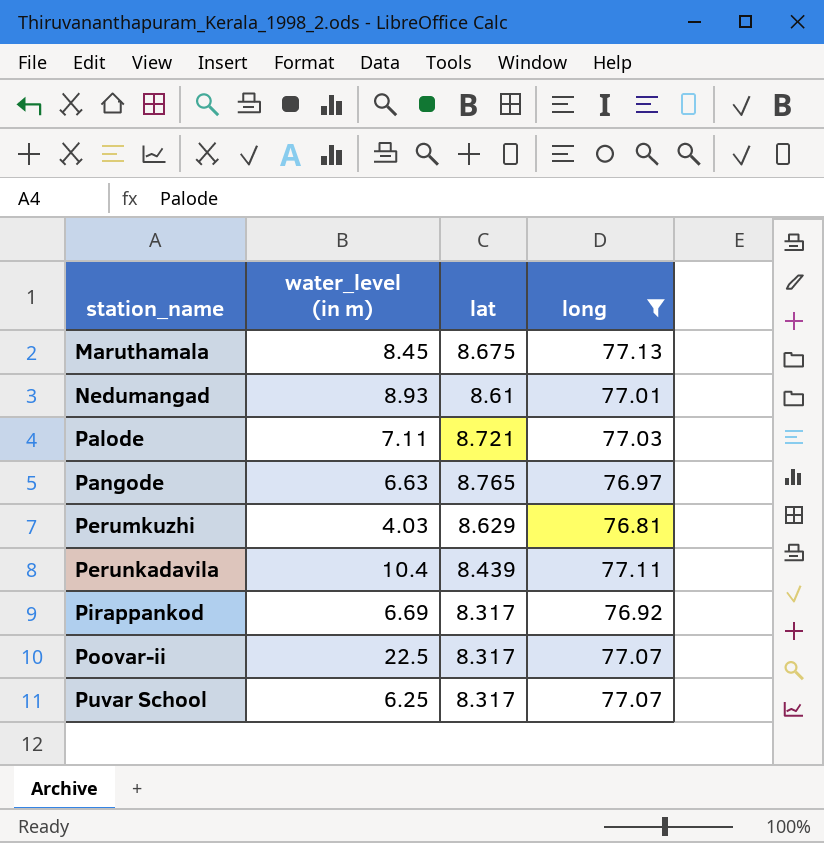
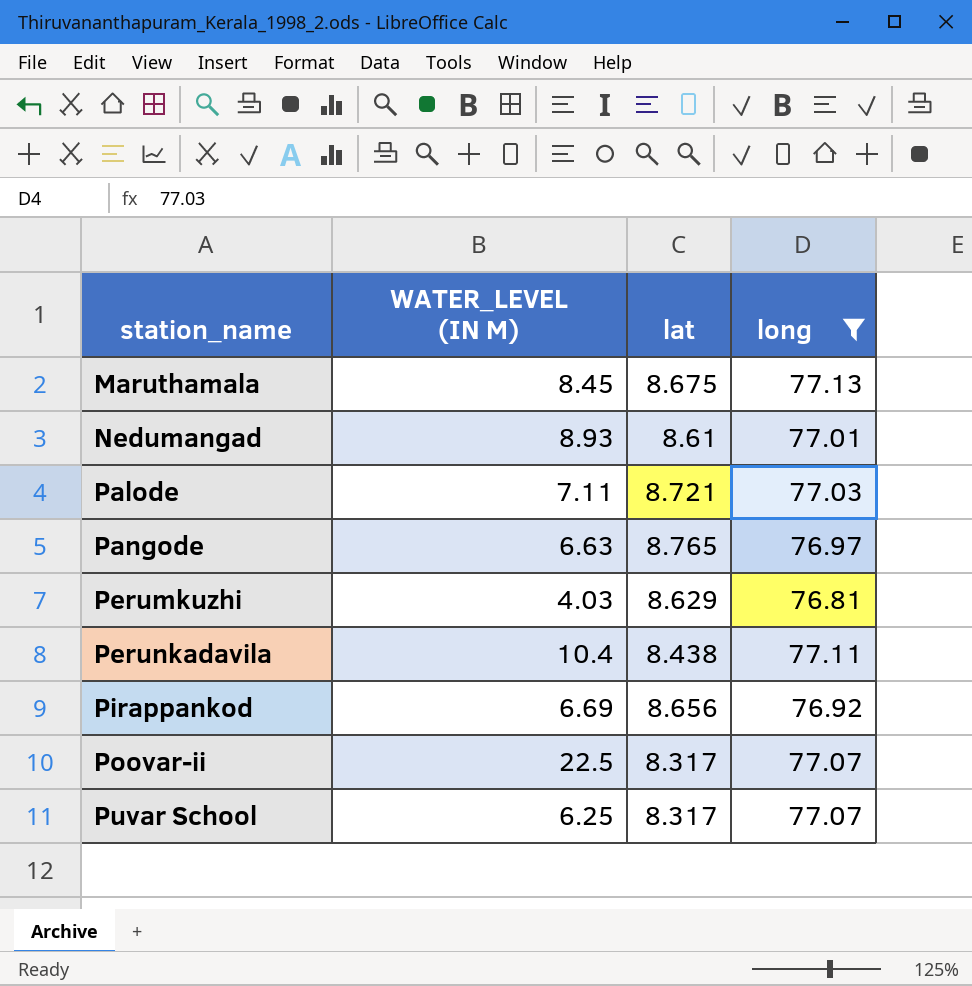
column name: water_level (in m) -> WATER_LEVEL (IN M)
Perunkadavila | lat: 8.439 -> 8.438
Pirappankod | lat: 8.317 -> 8.656

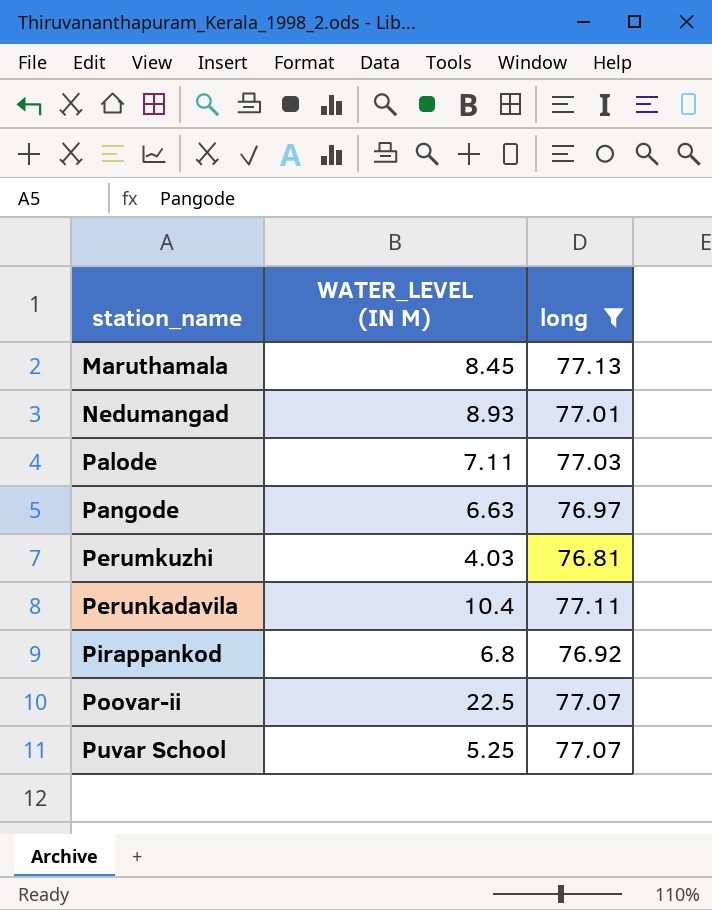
column lat | position: 3 -> none
Pirappankod | WATER_LEVEL (IN M): 6.69 -> 6.8
Puvar School | WATER_LEVEL (IN M): 6.25 -> 5.25

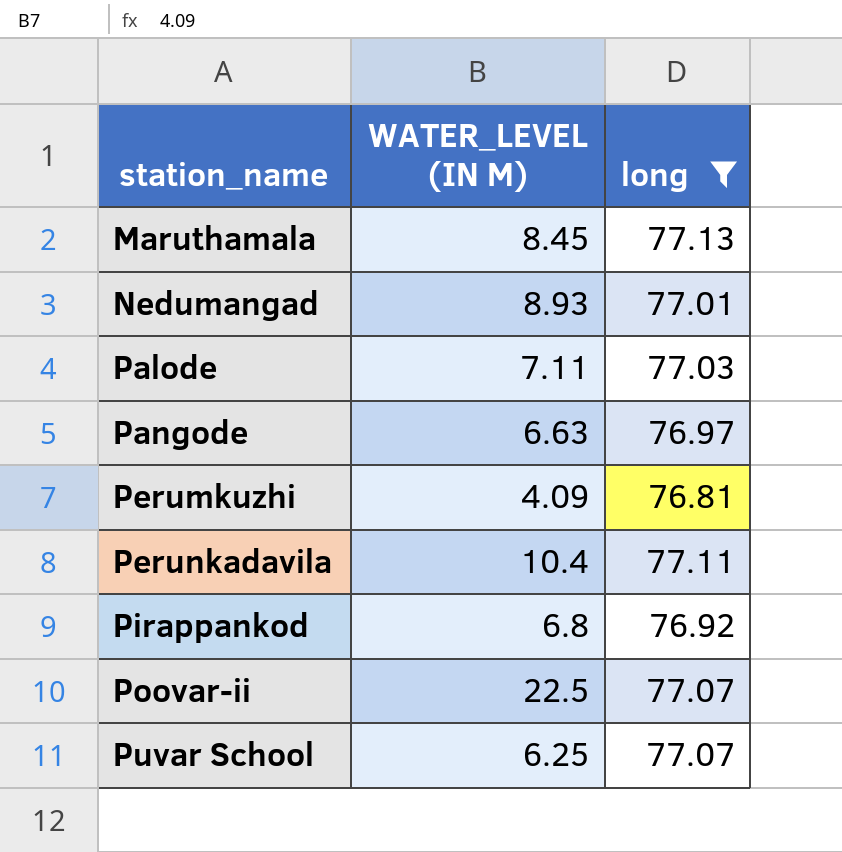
Perumkuzhi | WATER_LEVEL (IN M): 4.03 -> 4.09
Puvar School | WATER_LEVEL (IN M): 5.25 -> 6.25

